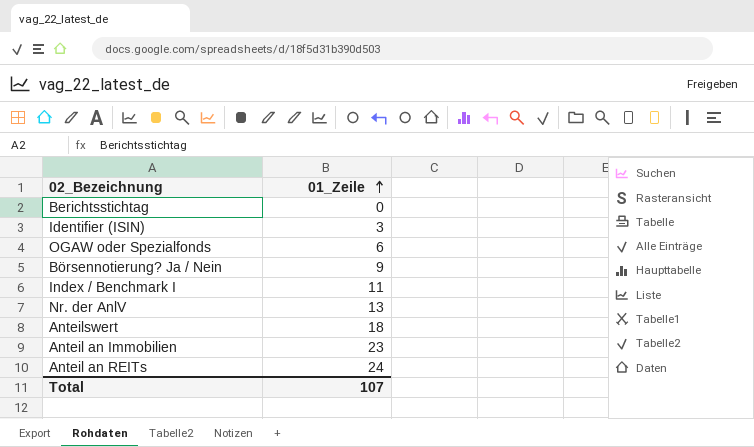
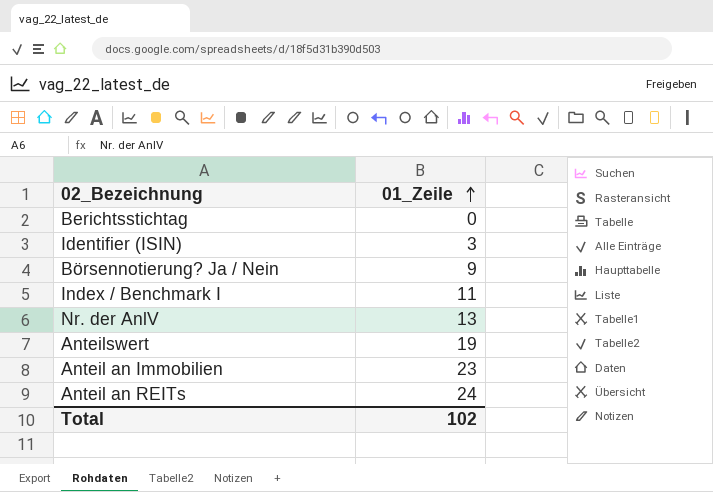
row OGAW oder Spezialfonds: 6 -> none
Anteilswert | 01_Zeile: 18 -> 19
Total | 01_Zeile: 107 -> 102

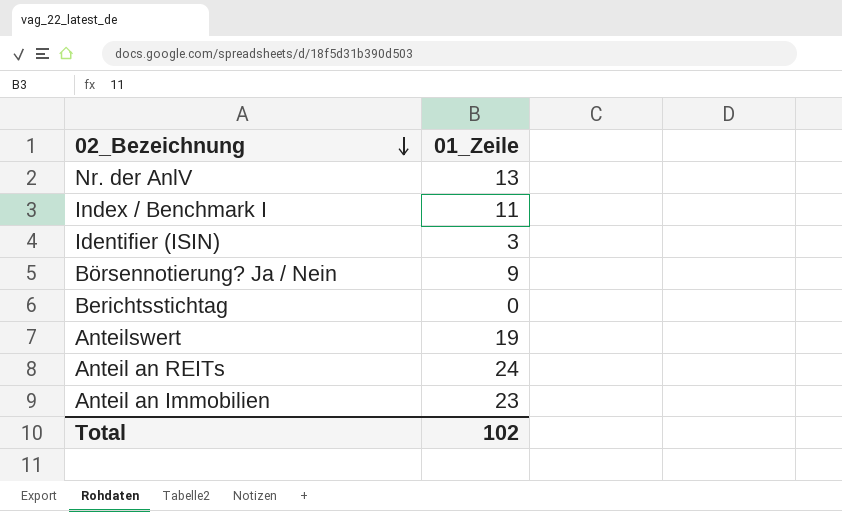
row order: 01_Zeile ascending -> 02_Bezeichnung descending

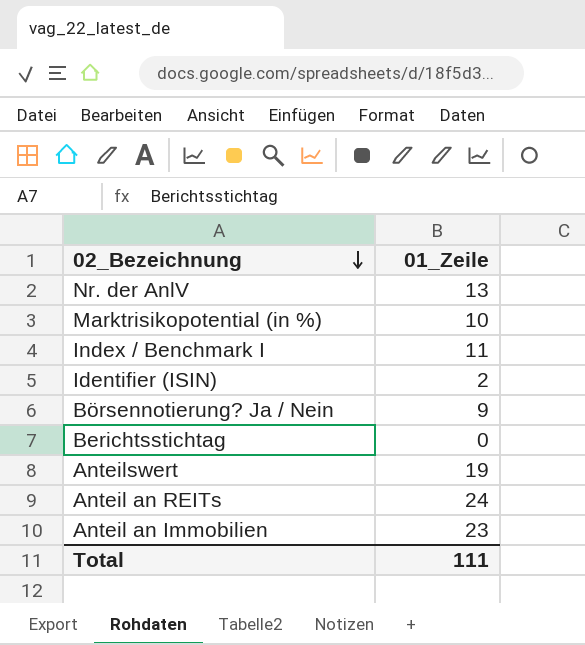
row Marktrisikopotential (in %): none -> 10
Identifier (ISIN) | 01_Zeile: 3 -> 2
Total | 01_Zeile: 102 -> 111

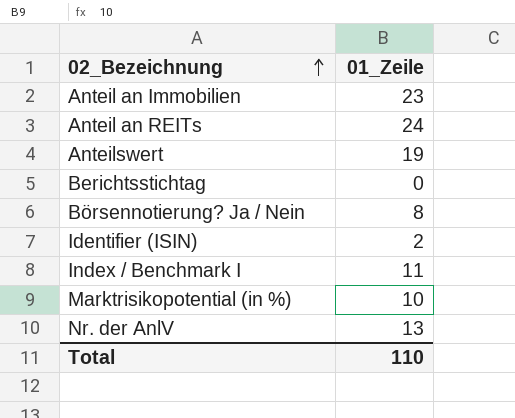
row order: 02_Bezeichnung descending -> 02_Bezeichnung ascending
Börsennotierung? Ja / Nein | 01_Zeile: 9 -> 8
Total | 01_Zeile: 111 -> 110

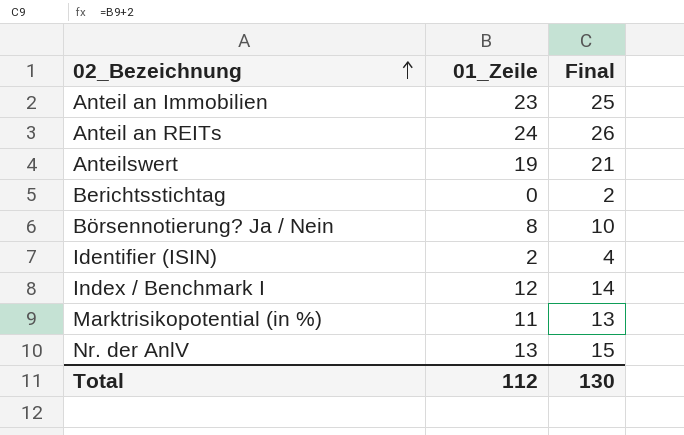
column Final | formula: none -> [01_Zeile] + 2
Index / Benchmark I | 01_Zeile: 11 -> 12
Marktrisikopotential (in %) | 01_Zeile: 10 -> 11
Total | 01_Zeile: 110 -> 112

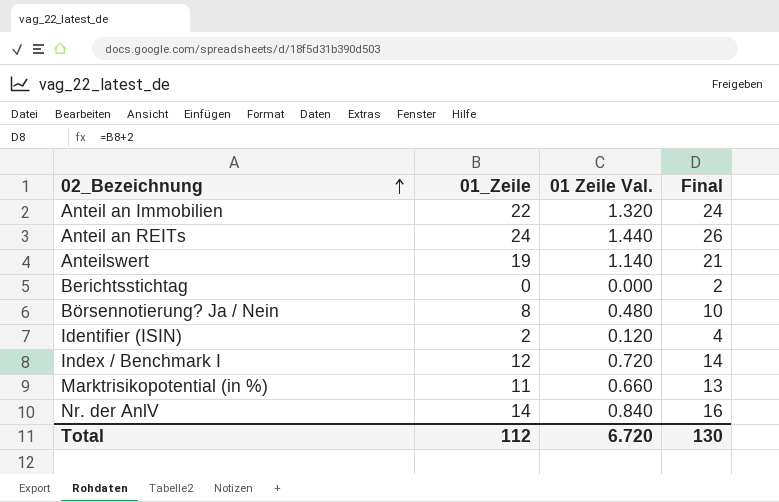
column 01 Zeile Val. | formula: none -> [01_Zeile] * 0.06
Anteil an Immobilien | 01_Zeile: 23 -> 22
Anteil an Immobilien | Final: 25 -> 24
Nr. der AnlV | 01_Zeile: 13 -> 14
Nr. der AnlV | Final: 15 -> 16

